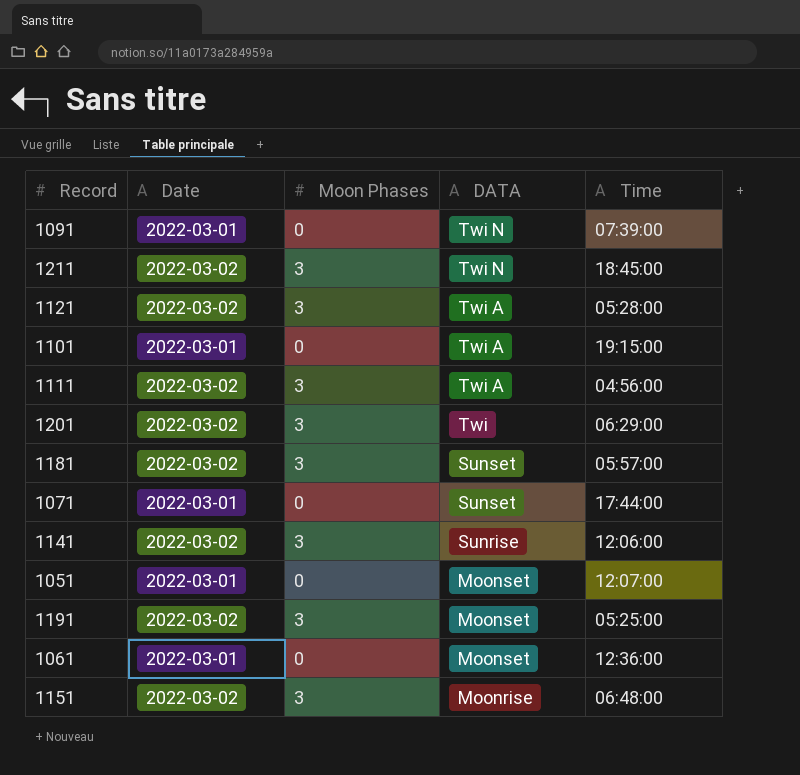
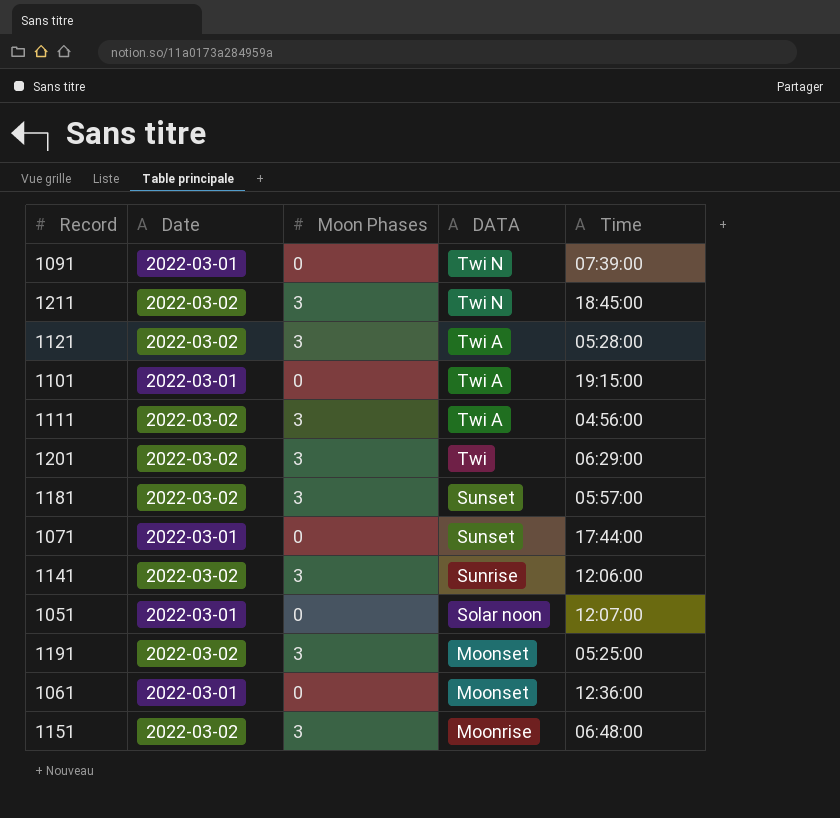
1051 | DATA: Moonset -> Solar noon

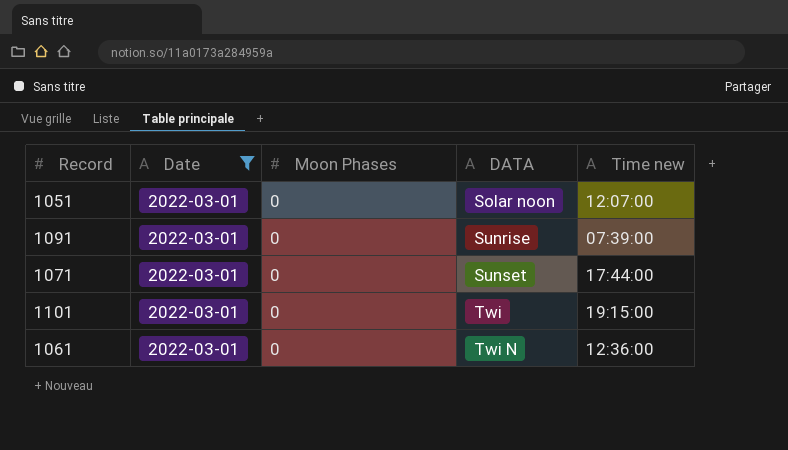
filter: none -> Date = 2022-03-01
row order: DATA descending -> DATA ascending
column name: Time -> Time new
1091 | DATA: Twi N -> Sunrise
1101 | DATA: Twi A -> Twi
1061 | DATA: Moonset -> Twi N

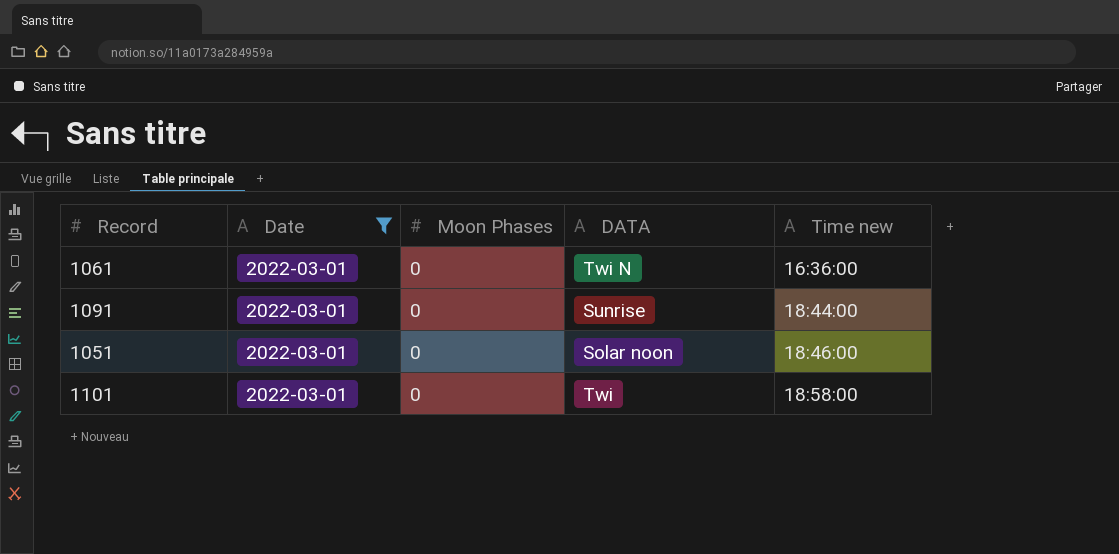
row order: DATA ascending -> Time new ascending
row 1071: 2022-03-01 | 0 | Sunset | 17:44:00 -> none
1061 | Time new: 12:36:00 -> 16:36:00
1091 | Time new: 07:39:00 -> 18:44:00
1051 | Time new: 12:07:00 -> 18:46:00
1101 | Time new: 19:15:00 -> 18:58:00

